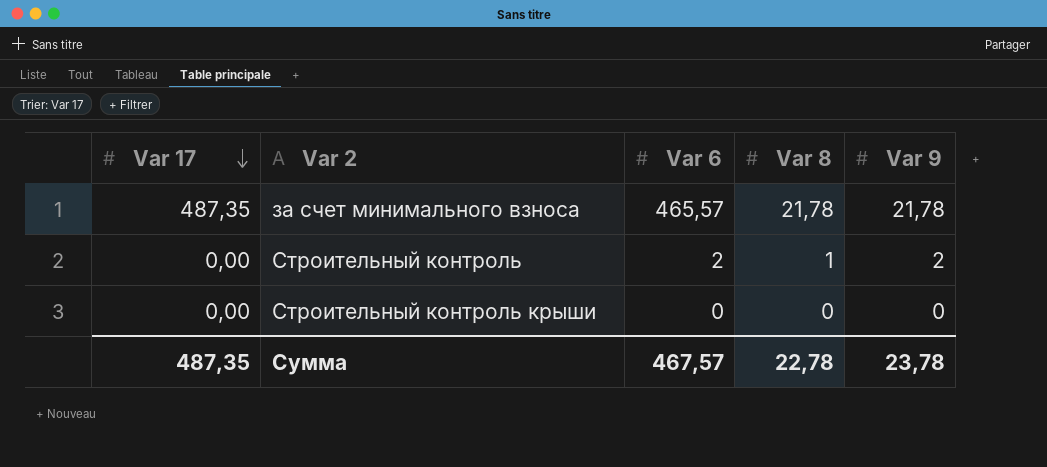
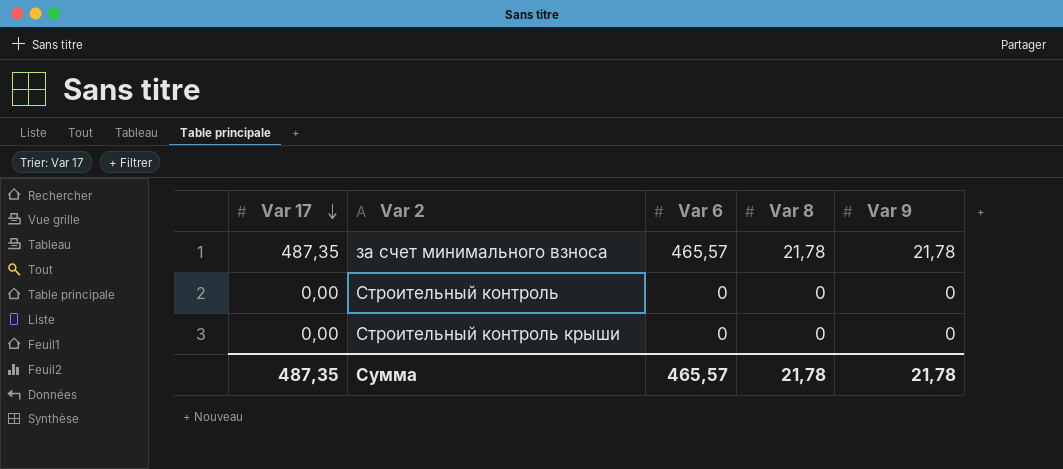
Строительный контроль | Var 6: 2 -> 0
Строительный контроль | Var 8: 1 -> 0
Строительный контроль | Var 9: 2 -> 0
Сумма | Var 6: 467,57 -> 465,57
Сумма | Var 8: 22,78 -> 21,78
Сумма | Var 9: 23,78 -> 21,78

